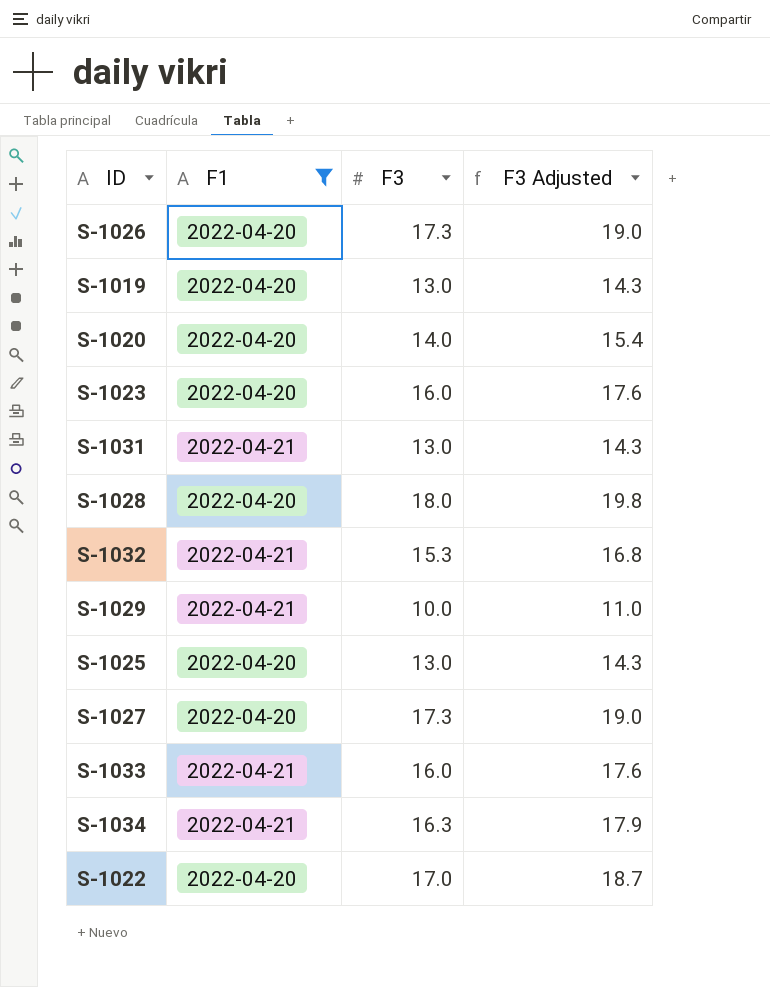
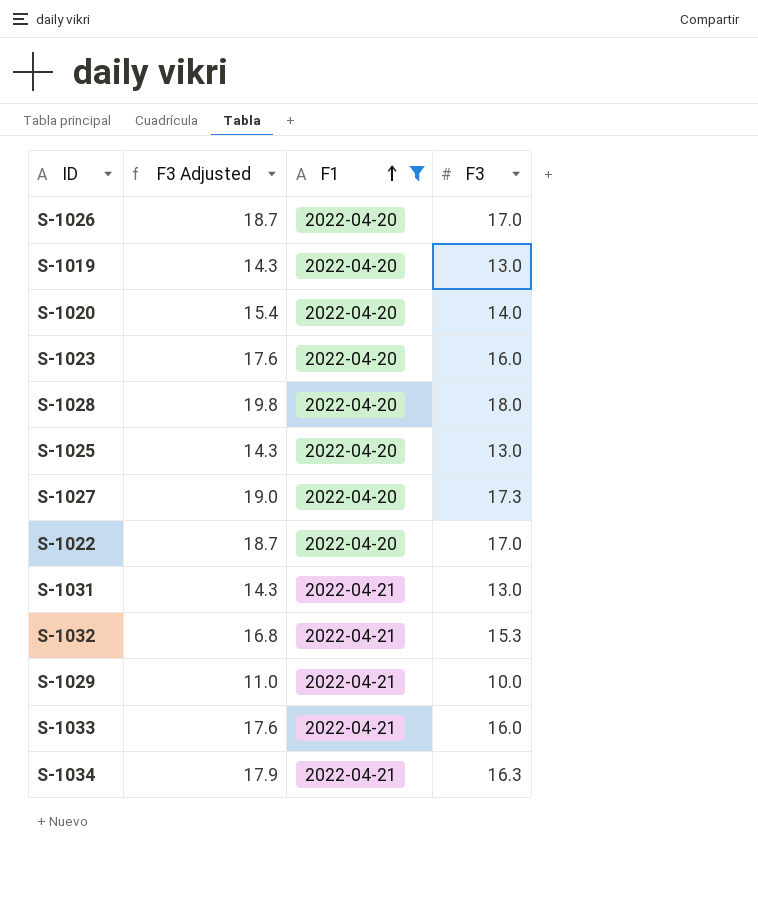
row order: none -> F1 ascending
column F3 Adjusted | position: 4 -> 2
S-1026 | F3 Adjusted: 19.0 -> 18.7
S-1026 | F3: 17.3 -> 17.0

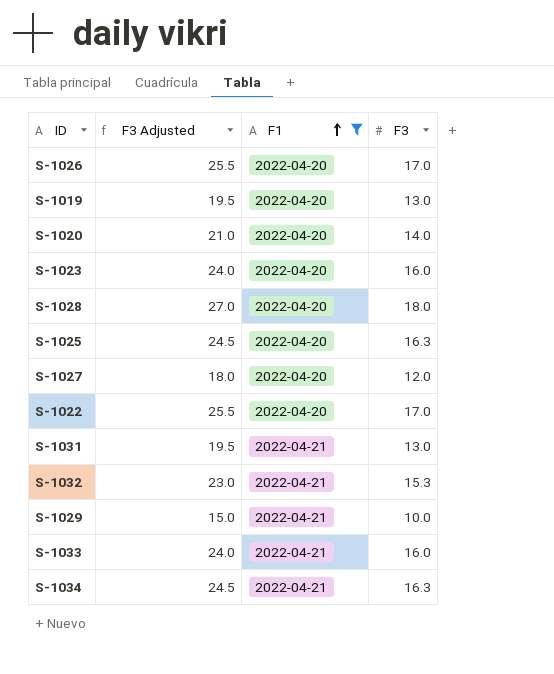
column F3 Adjusted | formula: [F3] * 1.1 -> [F3] * 1.5
S-1025 | F3: 13.0 -> 16.3
S-1027 | F3: 17.3 -> 12.0

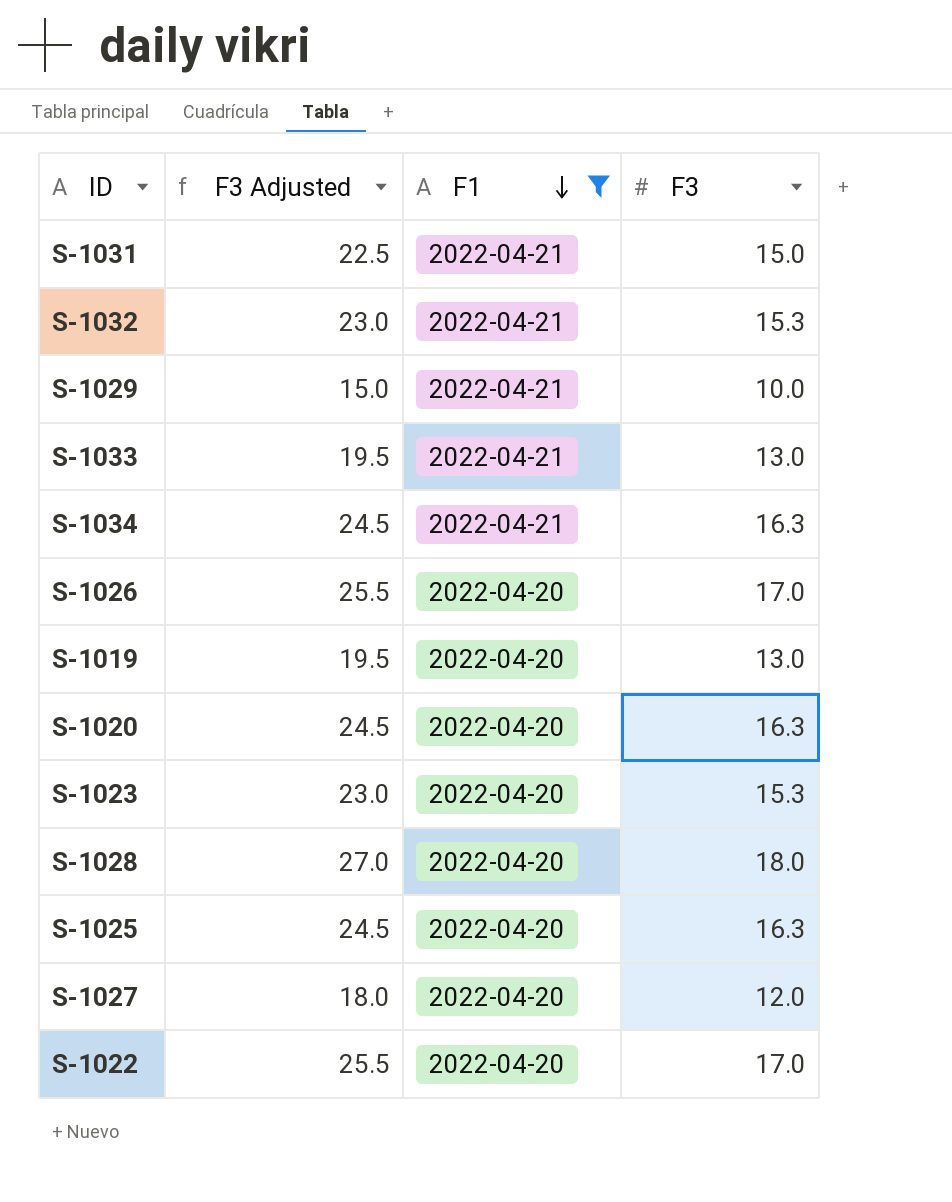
row order: F1 ascending -> F1 descending
S-1031 | F3 Adjusted: 19.5 -> 22.5
S-1031 | F3: 13.0 -> 15.0
S-1033 | F3 Adjusted: 24.0 -> 19.5
S-1033 | F3: 16.0 -> 13.0
S-1020 | F3 Adjusted: 21.0 -> 24.5
S-1020 | F3: 14.0 -> 16.3
S-1023 | F3 Adjusted: 24.0 -> 23.0
S-1023 | F3: 16.0 -> 15.3

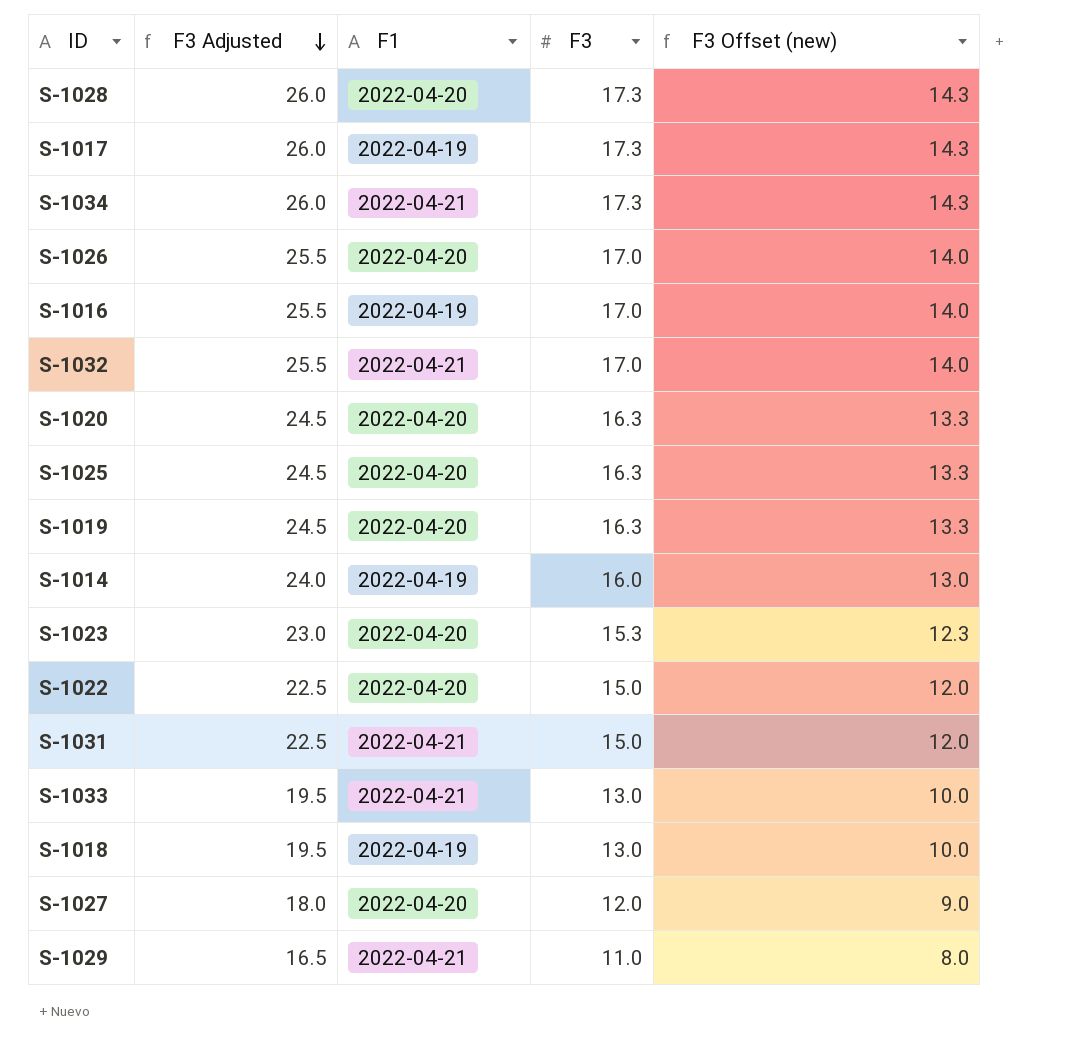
filter: F1 != 2022-04-19 -> none
row order: F1 descending -> F3 Adjusted descending
column F3 Offset (new) | formula: none -> [F3] - 3
S-1028 | F3 Adjusted: 27.0 -> 26.0
S-1028 | F3: 18.0 -> 17.3
S-1034 | F3 Adjusted: 24.5 -> 26.0
S-1034 | F3: 16.3 -> 17.3
S-1032 | F3 Adjusted: 23.0 -> 25.5
S-1032 | F3: 15.3 -> 17.0
S-1019 | F3 Adjusted: 19.5 -> 24.5
S-1019 | F3: 13.0 -> 16.3
S-1022 | F3 Adjusted: 25.5 -> 22.5
S-1022 | F3: 17.0 -> 15.0
S-1029 | F3 Adjusted: 15.0 -> 16.5
S-1029 | F3: 10.0 -> 11.0

